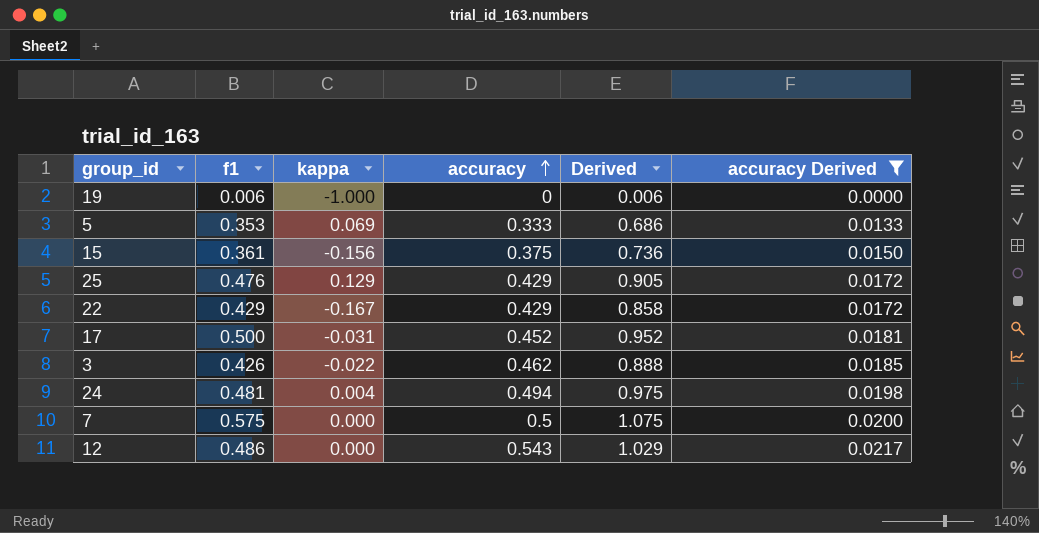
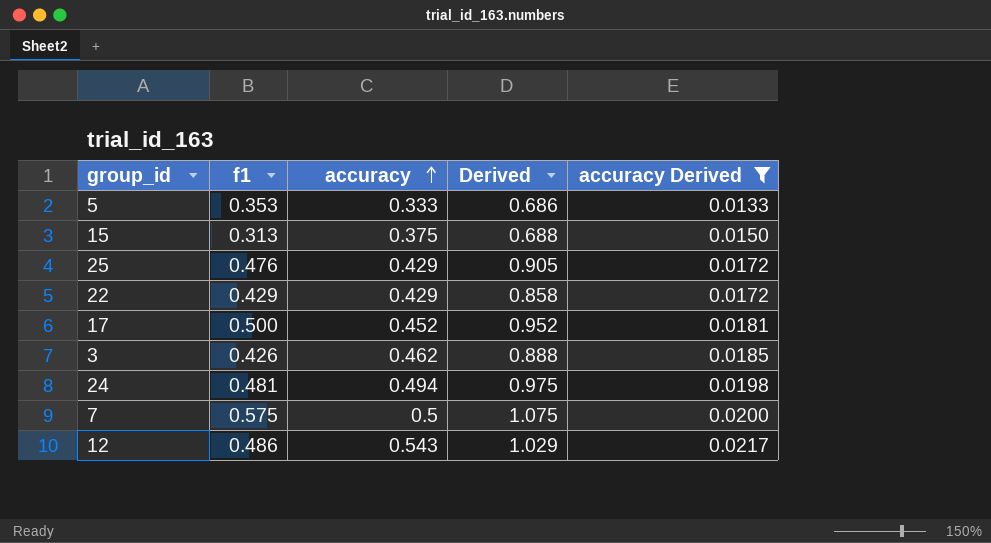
column kappa | position: 3 -> none
row 19: 0.006 | -1.000 | 0 | 0.006 | 0.0000 -> none
15 | f1: 0.361 -> 0.313
15 | Derived: 0.736 -> 0.688

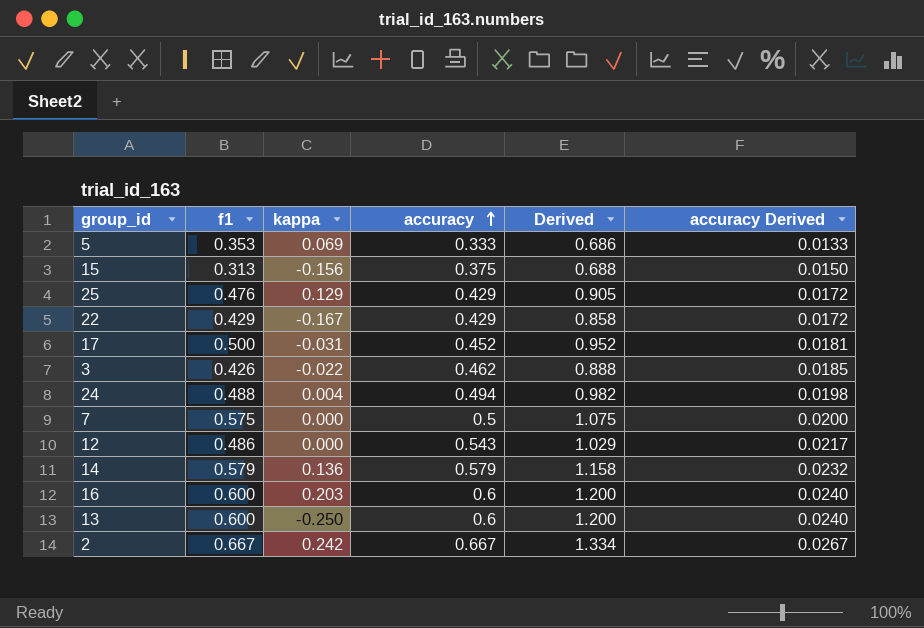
filter: accuracy Derived <= 0.0217 -> none
column kappa | position: none -> 3
24 | f1: 0.481 -> 0.488
24 | Derived: 0.975 -> 0.982

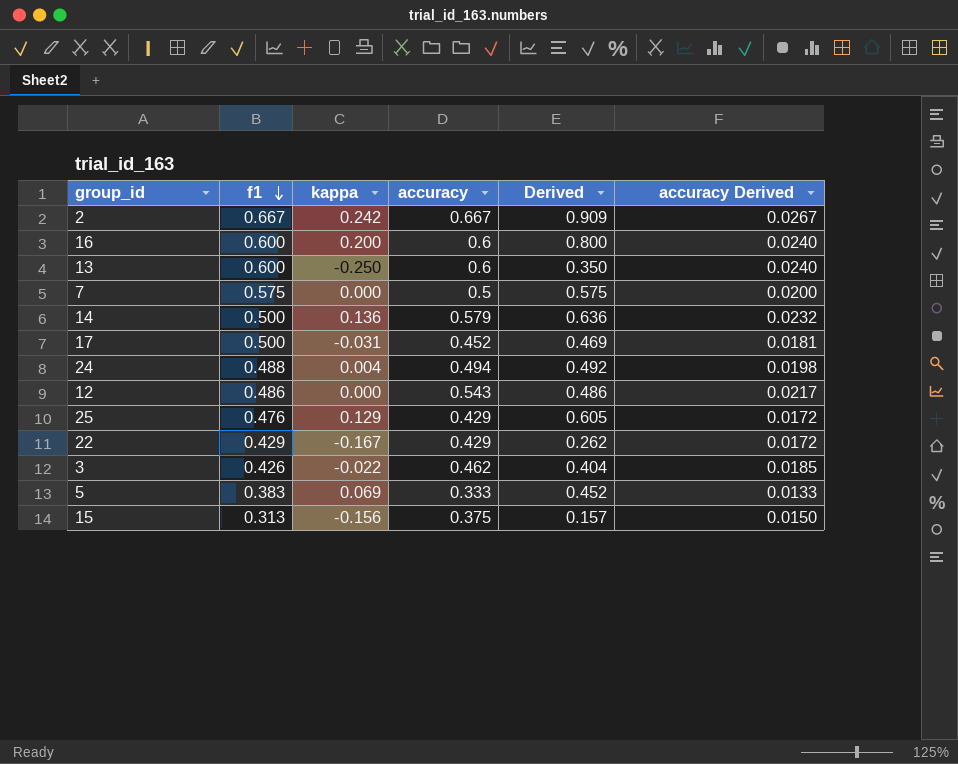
row order: accuracy ascending -> f1 descending
column Derived | formula: [f1] + [accuracy] -> [f1] + [kappa]
16 | kappa: 0.203 -> 0.200
14 | f1: 0.579 -> 0.500
5 | f1: 0.353 -> 0.383

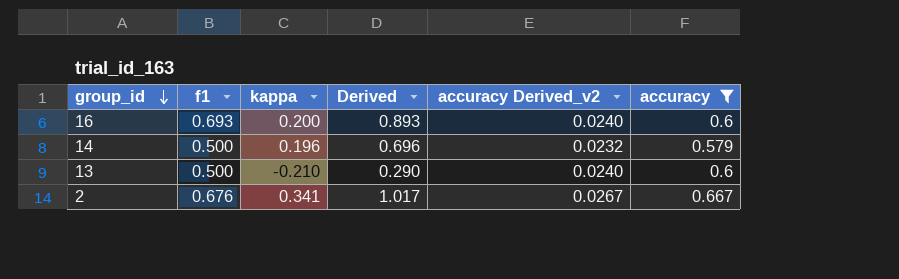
filter: none -> accuracy >= 0.579
row order: f1 descending -> group_id descending
column name: accuracy Derived -> accuracy Derived_v2
column accuracy | position: 4 -> 6
16 | f1: 0.600 -> 0.693
16 | Derived: 0.800 -> 0.893
14 | kappa: 0.136 -> 0.196
14 | Derived: 0.636 -> 0.696
13 | f1: 0.600 -> 0.500
13 | kappa: -0.250 -> -0.210
13 | Derived: 0.350 -> 0.290
2 | f1: 0.667 -> 0.676
2 | kappa: 0.242 -> 0.341
2 | Derived: 0.909 -> 1.017

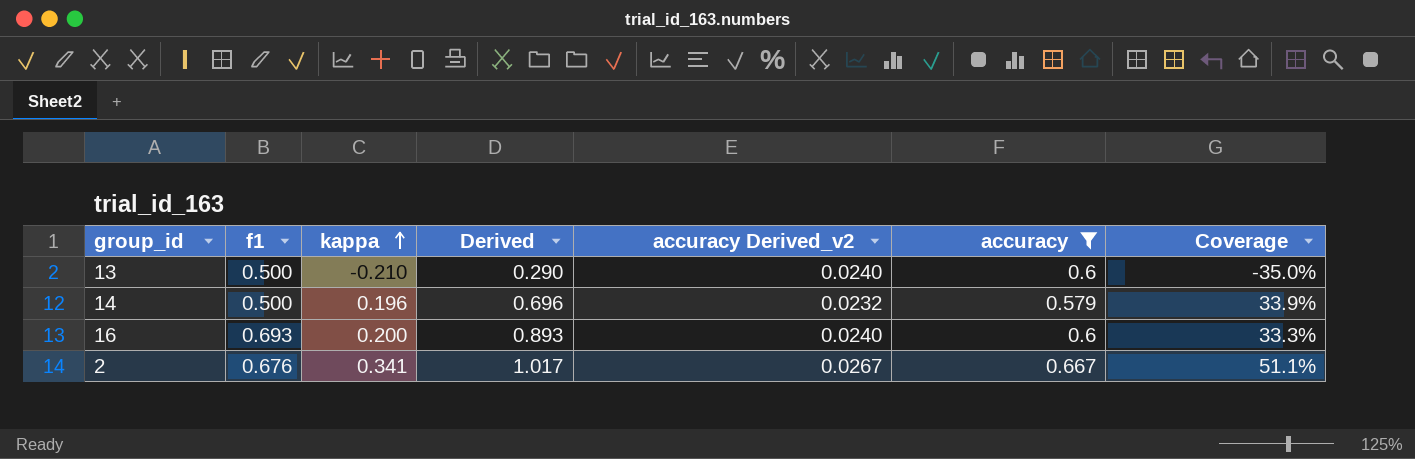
row order: group_id descending -> kappa ascending
column Coverage | formula: none -> [kappa] / [accuracy]

